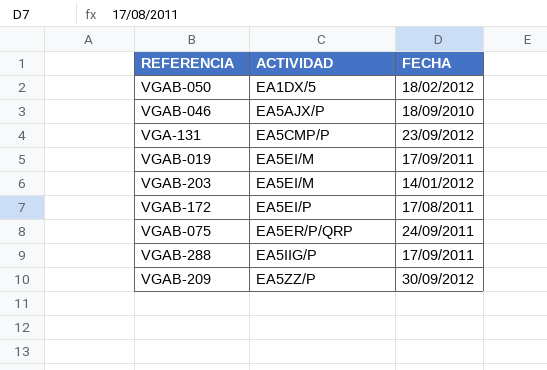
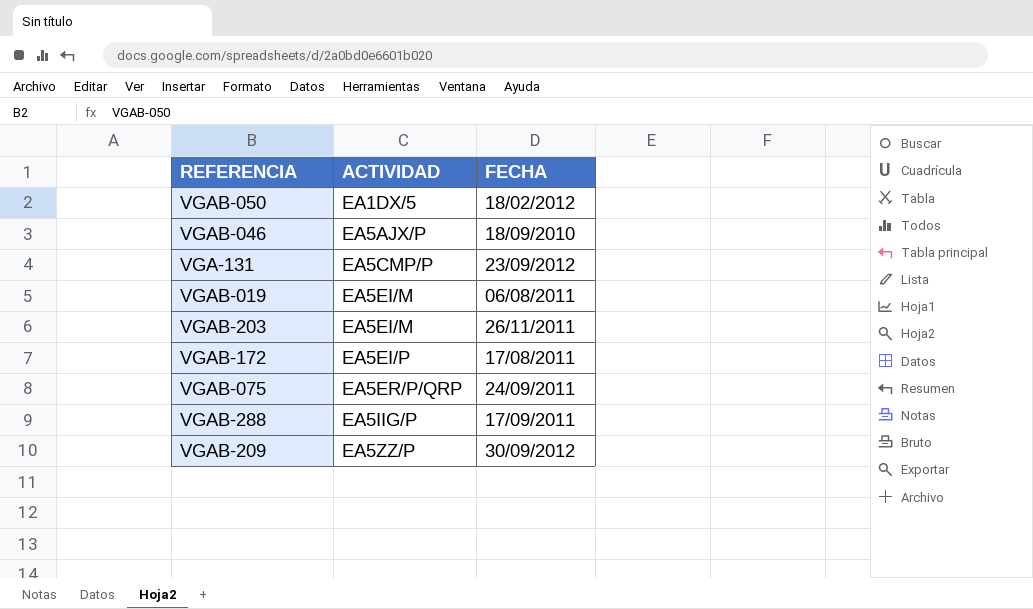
VGAB-019 | FECHA: 17/09/2011 -> 06/08/2011
VGAB-203 | FECHA: 14/01/2012 -> 26/11/2011

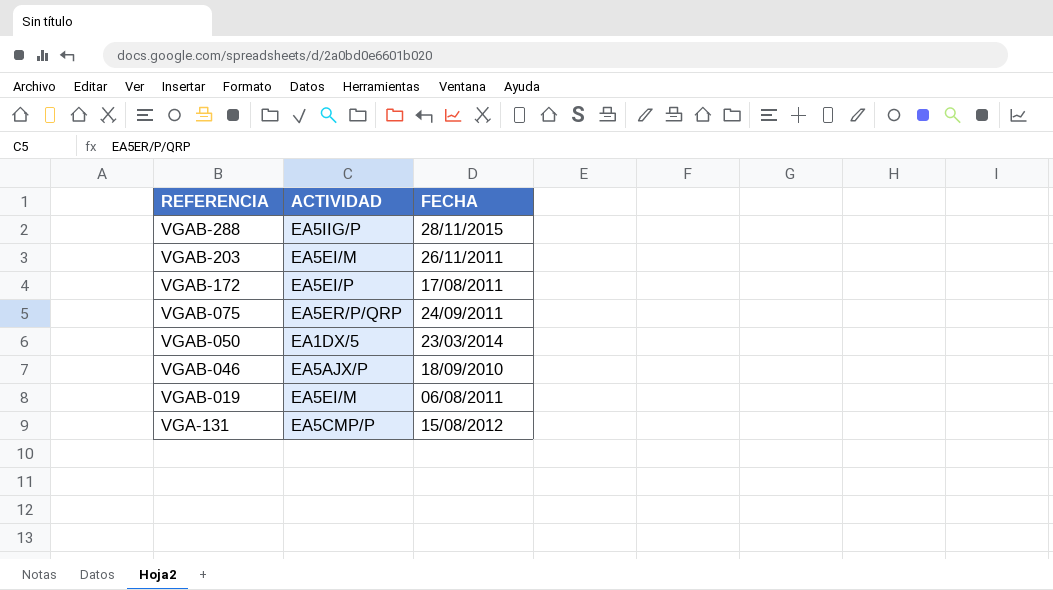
row order: ACTIVIDAD ascending -> REFERENCIA descending
row VGAB-209: EA5ZZ/P | 30/09/2012 -> none
VGAB-288 | FECHA: 17/09/2011 -> 28/11/2015
VGAB-050 | FECHA: 18/02/2012 -> 23/03/2014
VGA-131 | FECHA: 23/09/2012 -> 15/08/2012

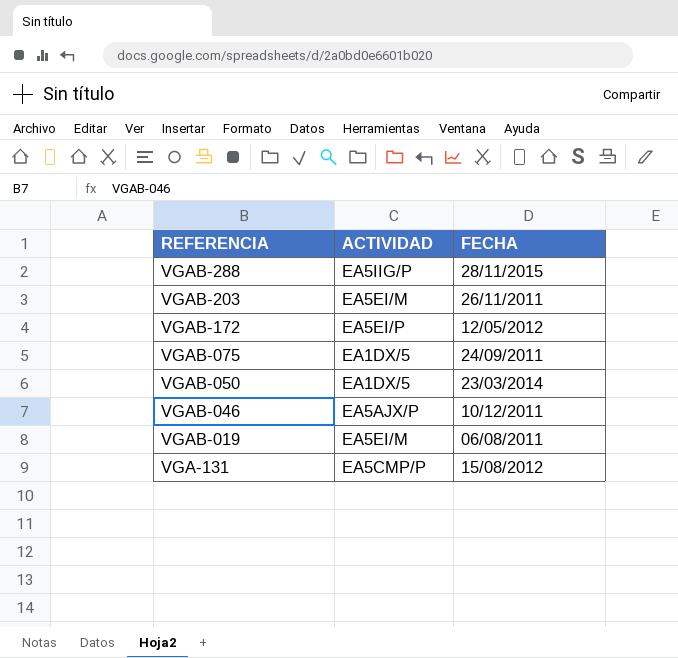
VGAB-172 | FECHA: 17/08/2011 -> 12/05/2012
VGAB-075 | ACTIVIDAD: EA5ER/P/QRP -> EA1DX/5
VGAB-046 | FECHA: 18/09/2010 -> 10/12/2011

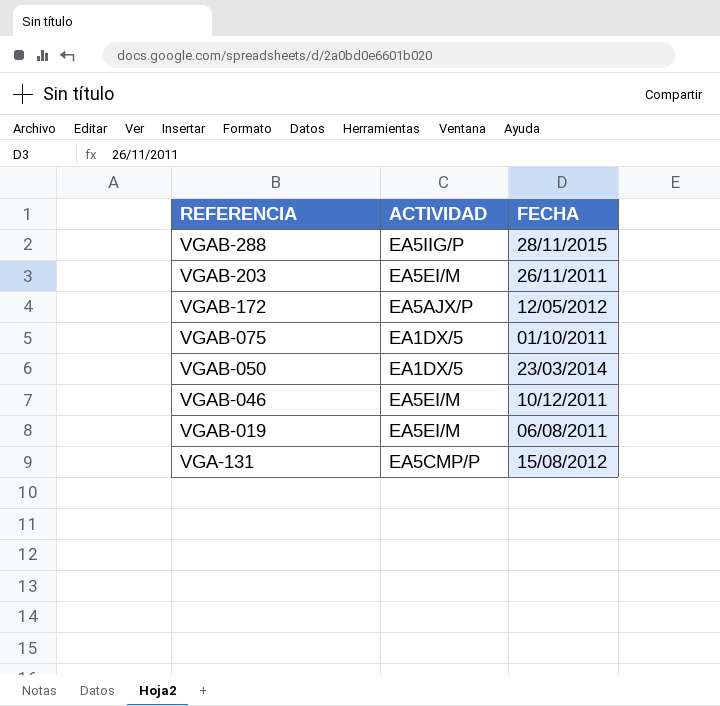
VGAB-172 | ACTIVIDAD: EA5EI/P -> EA5AJX/P
VGAB-075 | FECHA: 24/09/2011 -> 01/10/2011
VGAB-046 | ACTIVIDAD: EA5AJX/P -> EA5EI/M

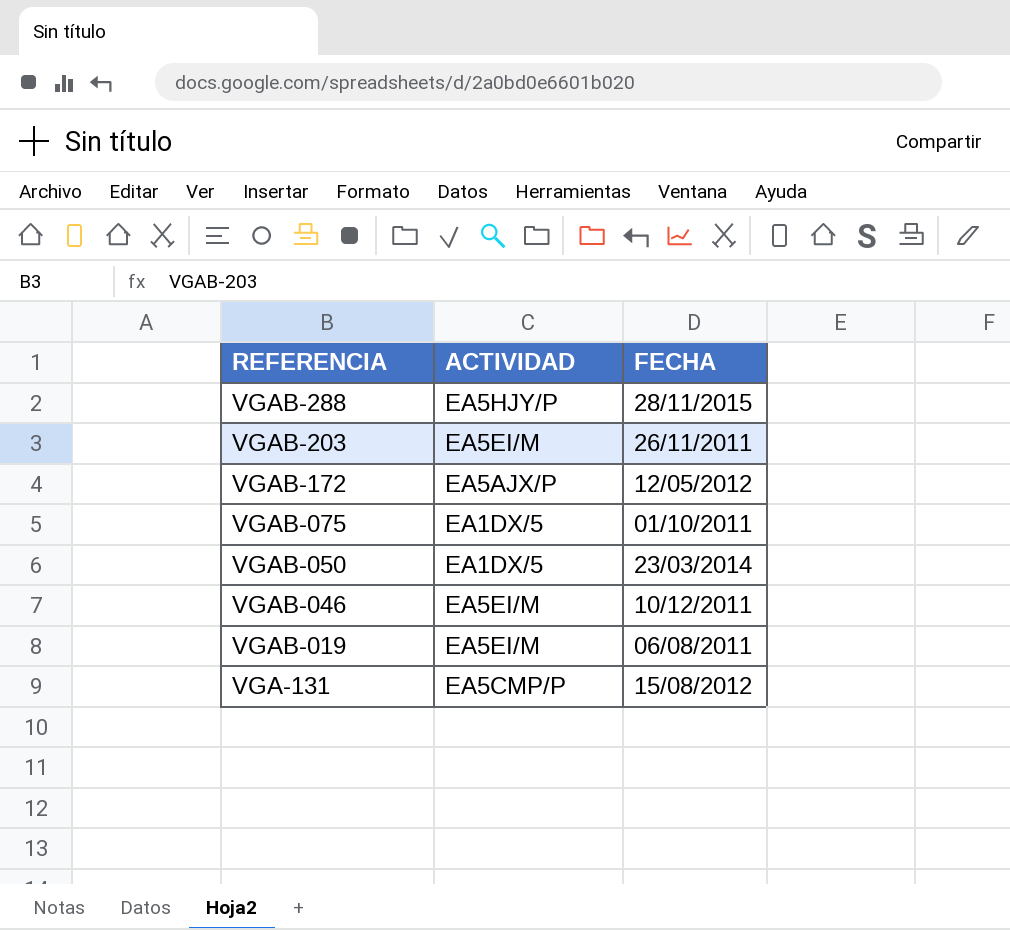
VGAB-288 | ACTIVIDAD: EA5IIG/P -> EA5HJY/P

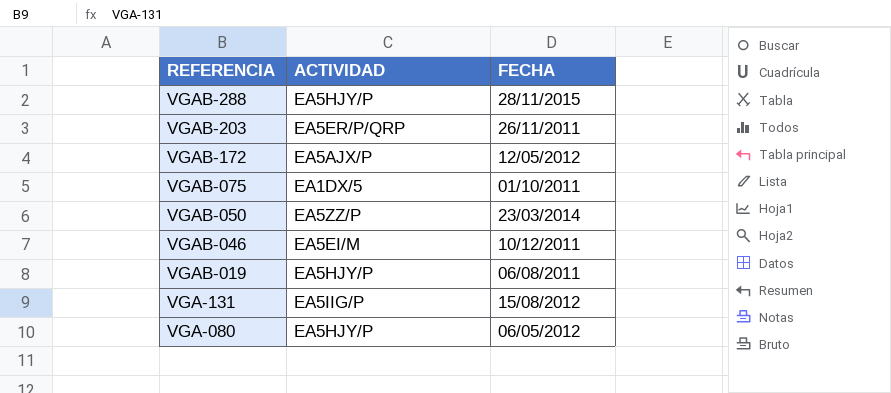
VGAB-203 | ACTIVIDAD: EA5EI/M -> EA5ER/P/QRP
VGAB-050 | ACTIVIDAD: EA1DX/5 -> EA5ZZ/P
VGAB-019 | ACTIVIDAD: EA5EI/M -> EA5HJY/P
VGA-131 | ACTIVIDAD: EA5CMP/P -> EA5IIG/P
row VGA-080: none -> EA5HJY/P | 06/05/2012

